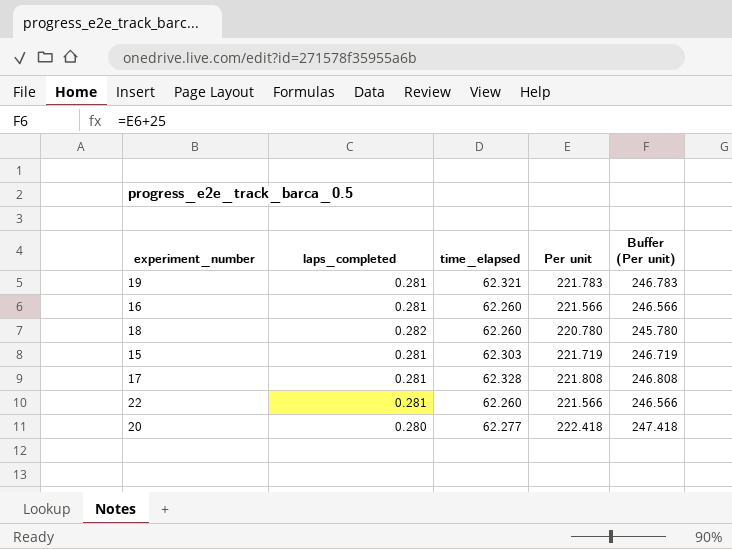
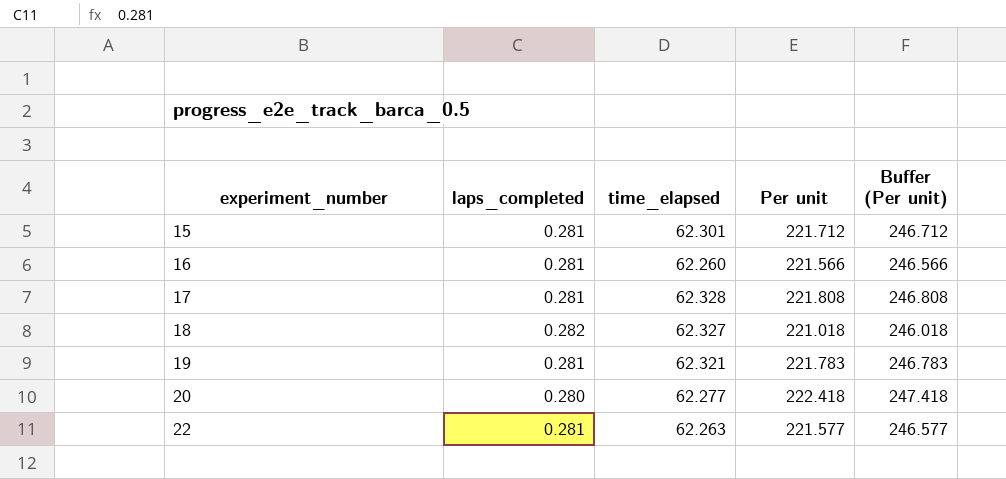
row order: none -> experiment_number ascending
15 | time_elapsed: 62.303 -> 62.301
15 | Per unit: 221.719 -> 221.712
15 | Buffer (Per unit): 246.719 -> 246.712
18 | time_elapsed: 62.260 -> 62.327
18 | Per unit: 220.780 -> 221.018
18 | Buffer (Per unit): 245.780 -> 246.018
22 | time_elapsed: 62.260 -> 62.263
22 | Per unit: 221.566 -> 221.577
22 | Buffer (Per unit): 246.566 -> 246.577

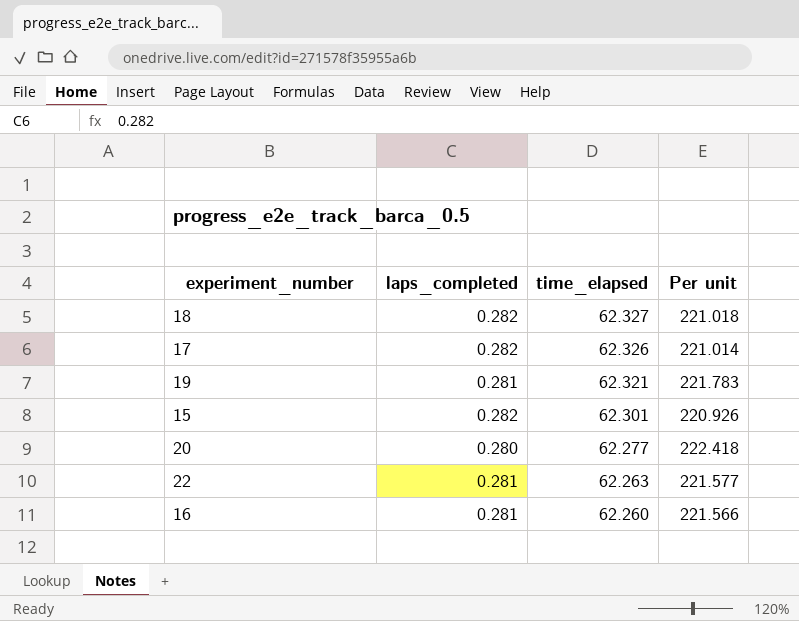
row order: experiment_number ascending -> time_elapsed descending
column Buffer (Per unit) | formula: [Per unit] + 25 -> none
17 | laps_completed: 0.281 -> 0.282
17 | time_elapsed: 62.328 -> 62.326
17 | Per unit: 221.808 -> 221.014
15 | laps_completed: 0.281 -> 0.282
15 | Per unit: 221.712 -> 220.926

